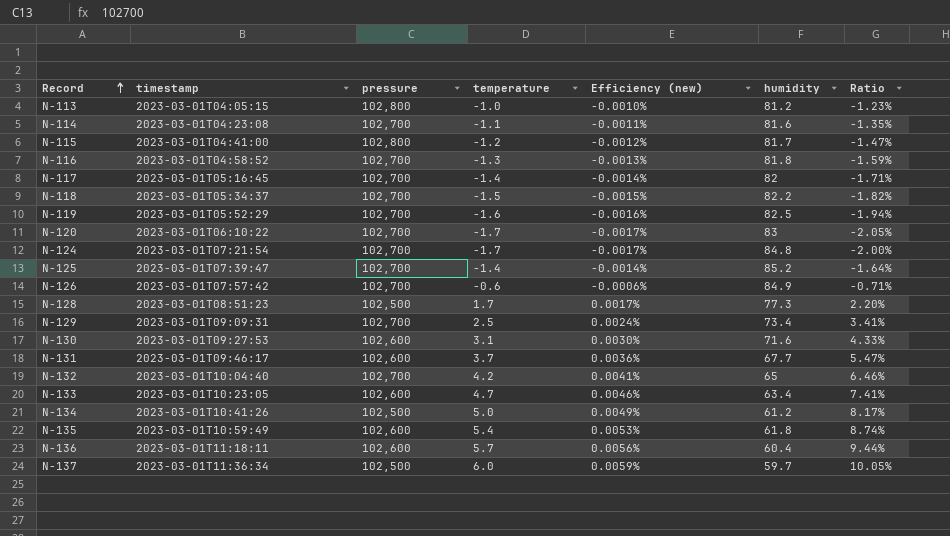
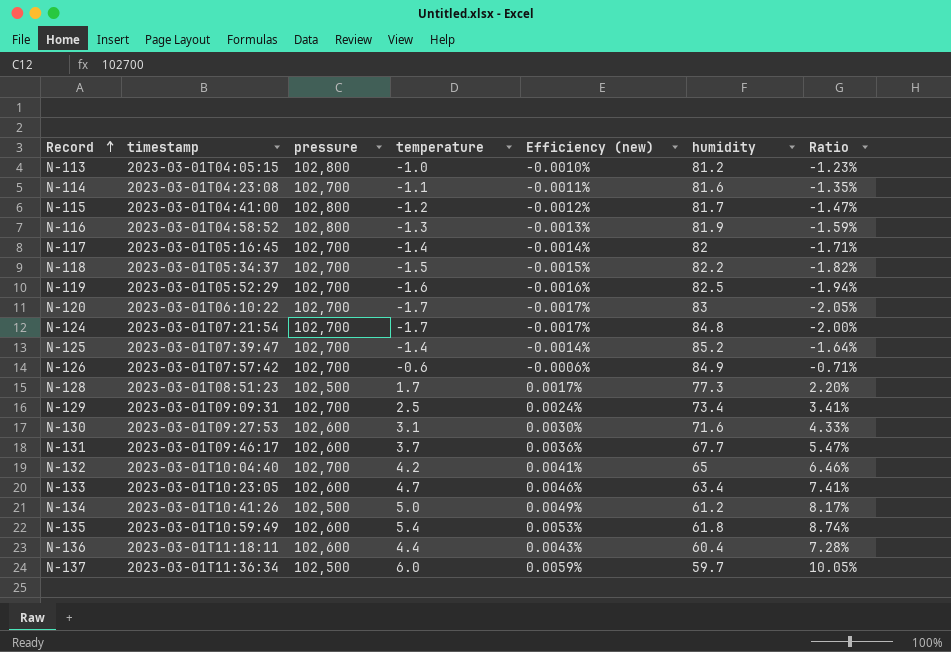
N-116 | pressure: 102,700 -> 102,800
N-116 | humidity: 81.8 -> 81.9
N-136 | temperature: 5.7 -> 4.4
N-136 | Efficiency (new): 0.0056% -> 0.0043%
N-136 | Ratio: 9.44% -> 7.28%

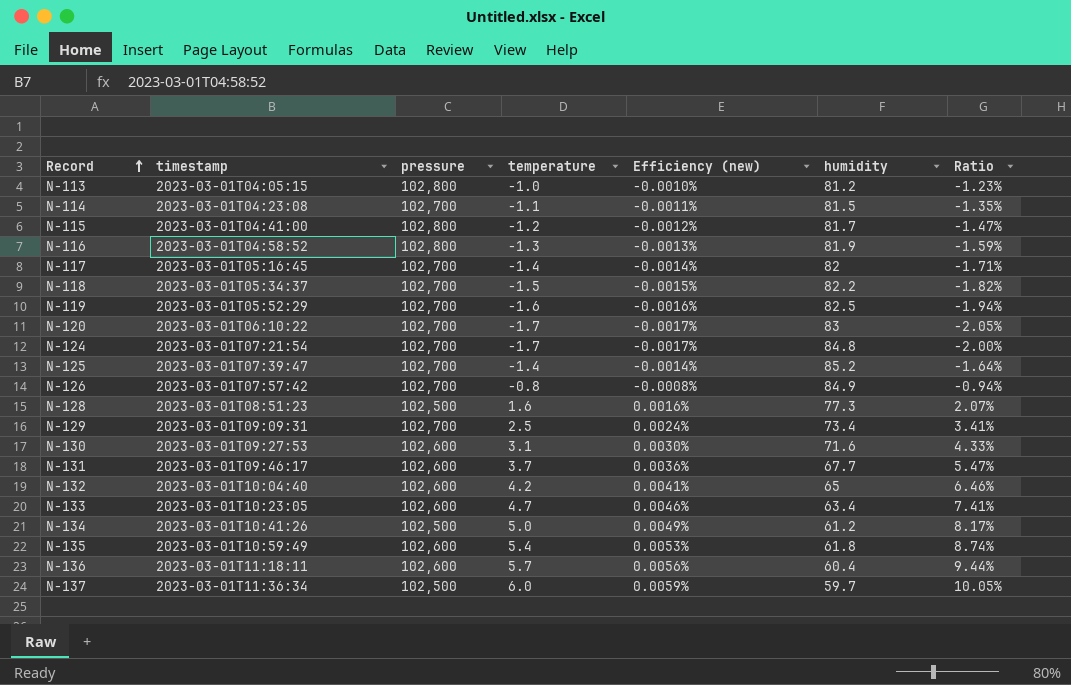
N-114 | humidity: 81.6 -> 81.5
N-126 | temperature: -0.6 -> -0.8
N-126 | Efficiency (new): -0.0006% -> -0.0008%
N-126 | Ratio: -0.71% -> -0.94%
N-128 | temperature: 1.7 -> 1.6
N-128 | Efficiency (new): 0.0017% -> 0.0016%
N-128 | Ratio: 2.20% -> 2.07%
N-132 | pressure: 102,700 -> 102,600
N-136 | temperature: 4.4 -> 5.7
N-136 | Efficiency (new): 0.0043% -> 0.0056%
N-136 | Ratio: 7.28% -> 9.44%

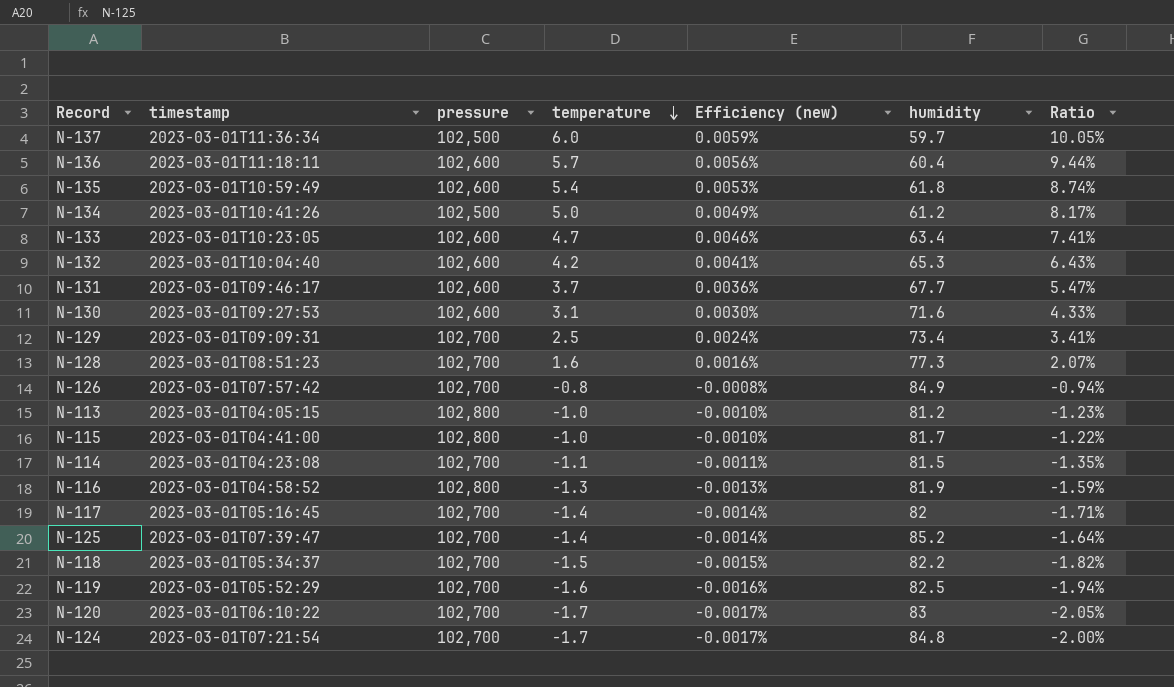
row order: Record ascending -> temperature descending
N-132 | humidity: 65 -> 65.3
N-132 | Ratio: 6.46% -> 6.43%
N-128 | pressure: 102,500 -> 102,700
N-115 | temperature: -1.2 -> -1.0
N-115 | Efficiency (new): -0.0012% -> -0.0010%
N-115 | Ratio: -1.47% -> -1.22%

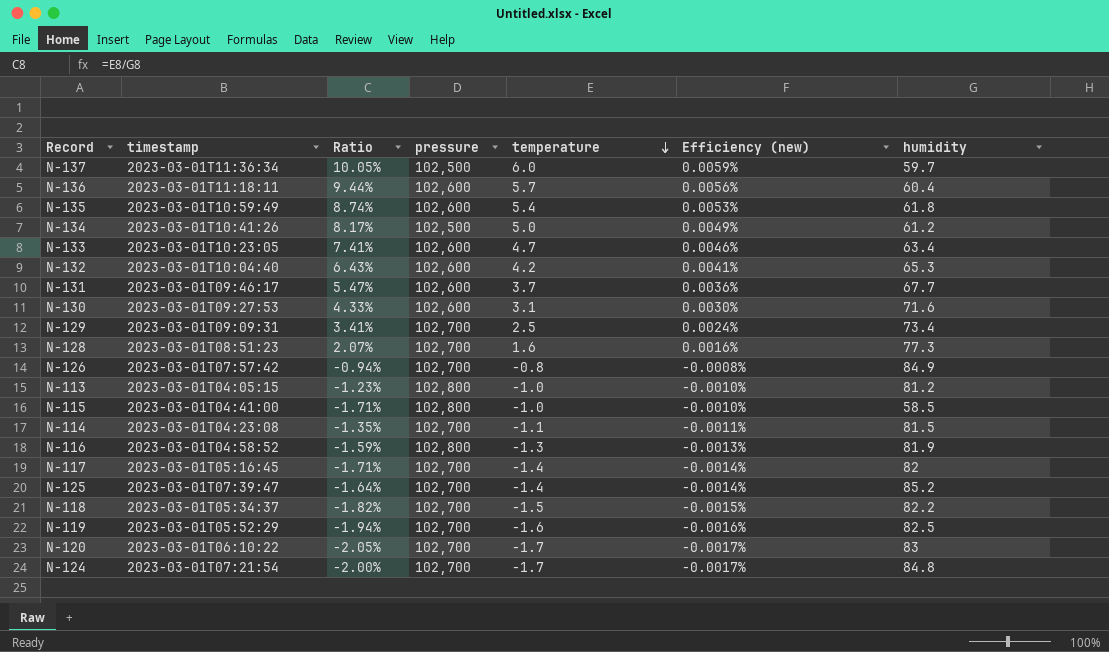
column Ratio | position: 7 -> 3
N-115 | Ratio: -1.22% -> -1.71%
N-115 | humidity: 81.7 -> 58.5

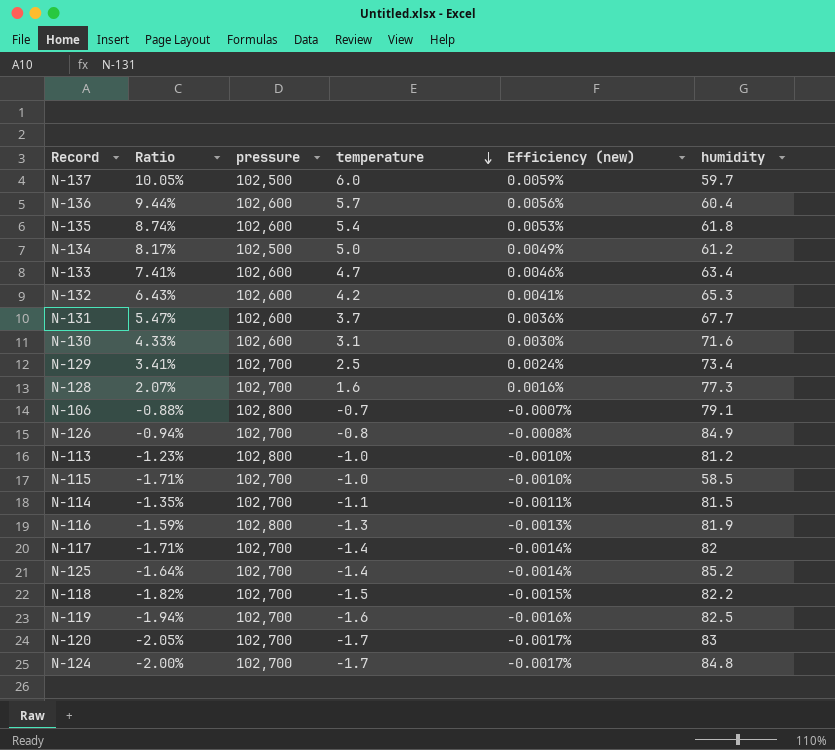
column timestamp | position: 2 -> none
row N-106: none -> -0.88% | 102,800 | -0.7 | -0.0007% | 79.1
N-115 | pressure: 102,800 -> 102,700

